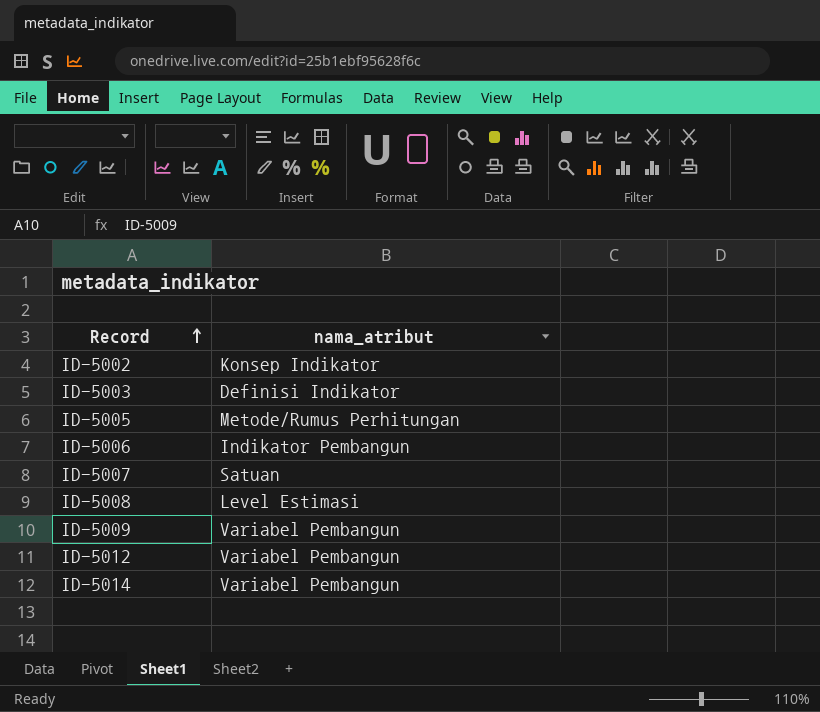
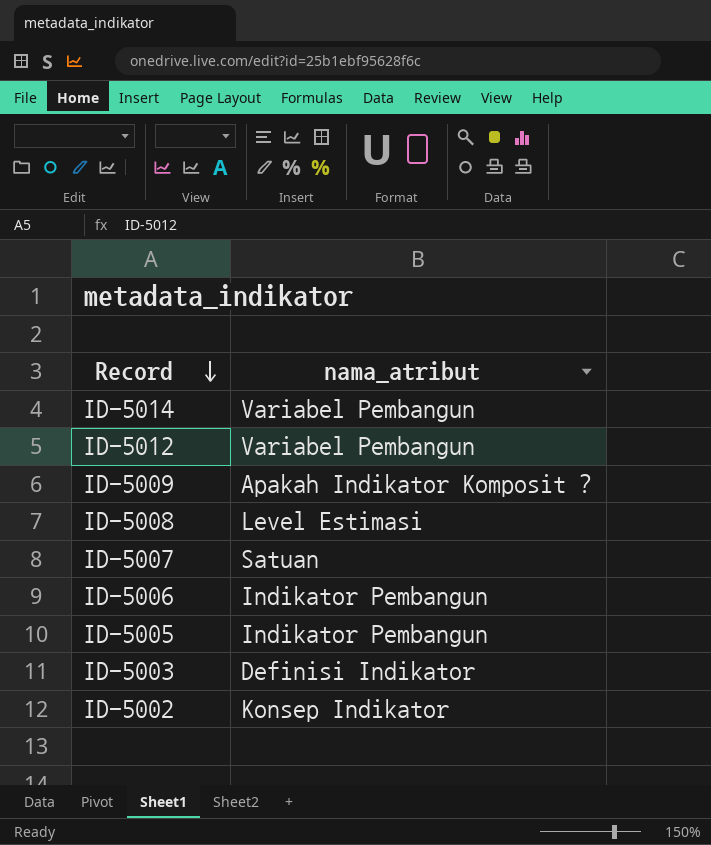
row order: Record ascending -> Record descending
ID-5009 | nama_atribut: Variabel Pembangun -> Apakah Indikator Komposit ?
ID-5005 | nama_atribut: Metode/Rumus Perhitungan -> Indikator Pembangun

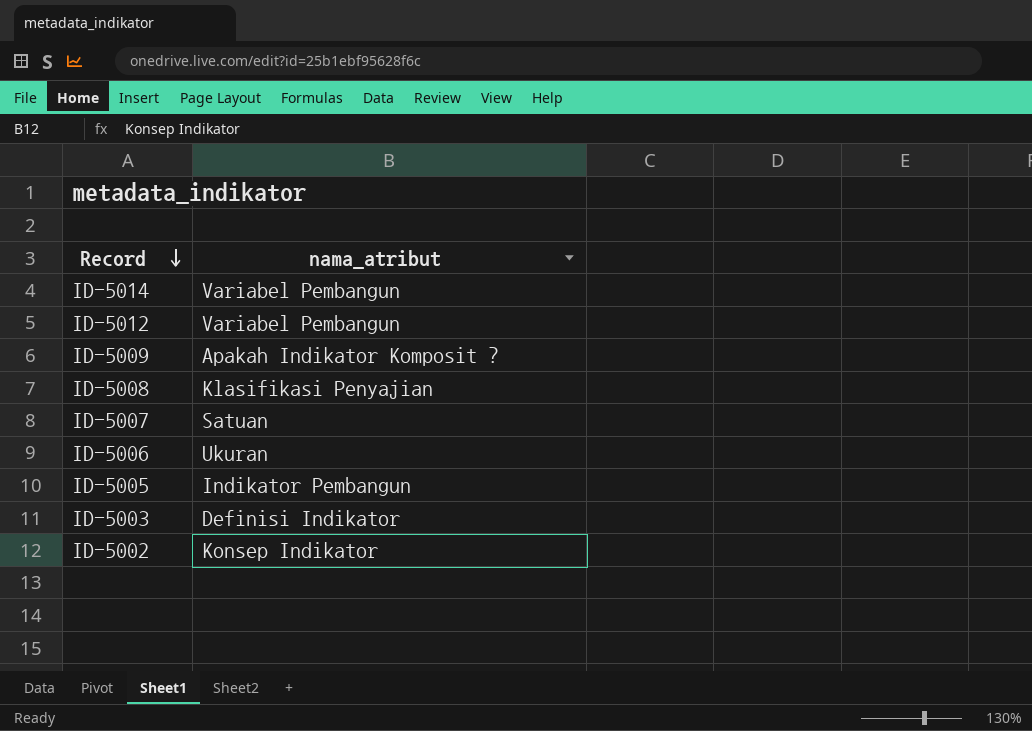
ID-5008 | nama_atribut: Level Estimasi -> Klasifikasi Penyajian
ID-5006 | nama_atribut: Indikator Pembangun -> Ukuran

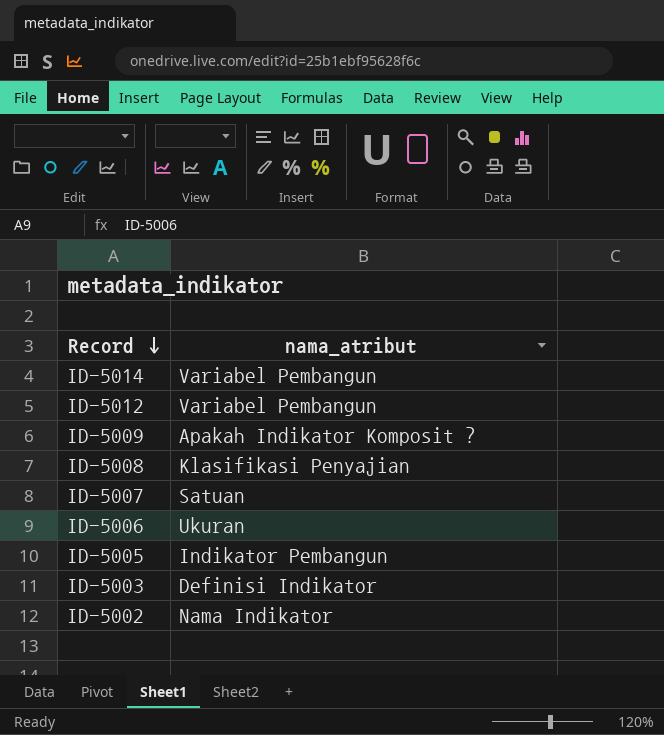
ID-5002 | nama_atribut: Konsep Indikator -> Nama Indikator

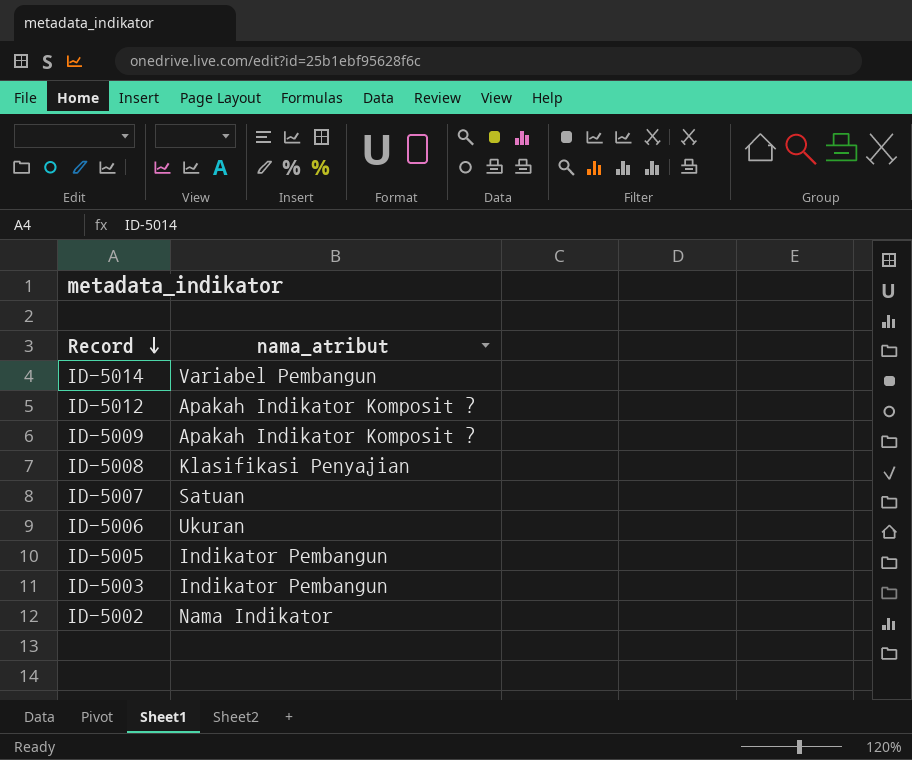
ID-5012 | nama_atribut: Variabel Pembangun -> Apakah Indikator Komposit ?
ID-5003 | nama_atribut: Definisi Indikator -> Indikator Pembangun

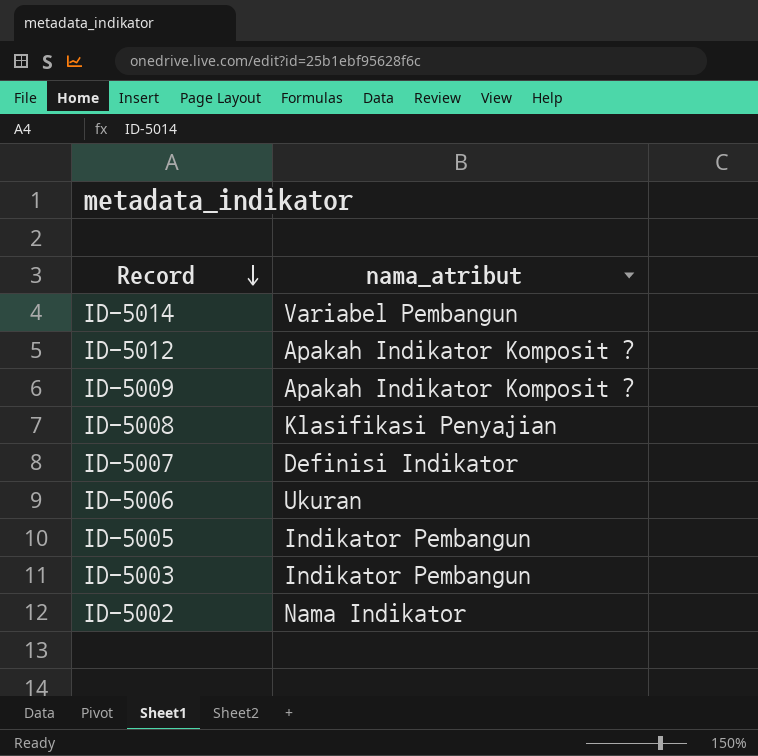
ID-5007 | nama_atribut: Satuan -> Definisi Indikator

